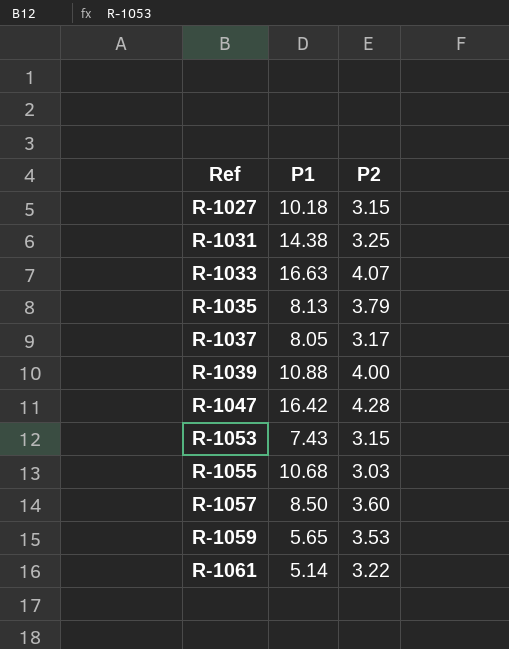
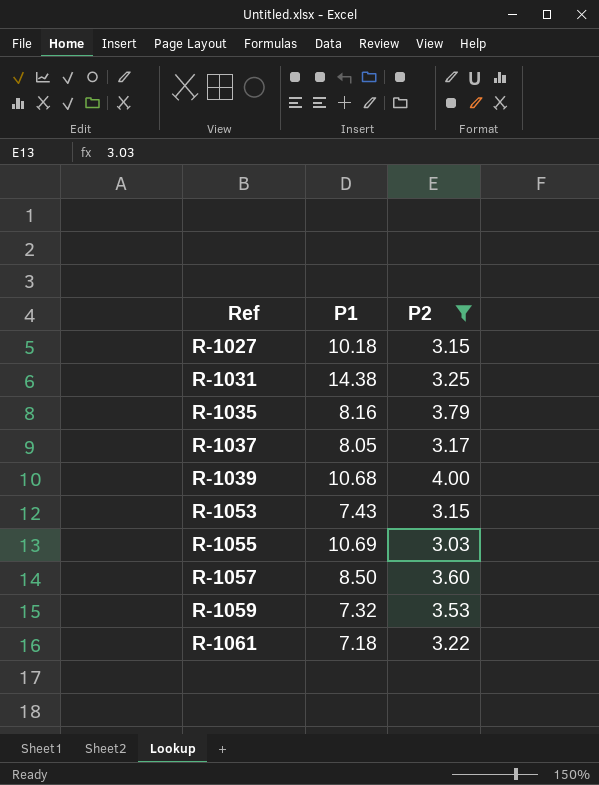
filter: none -> P2 <= 4.00
R-1035 | P1: 8.13 -> 8.16
R-1039 | P1: 10.88 -> 10.68
R-1055 | P1: 10.68 -> 10.69
R-1059 | P1: 5.65 -> 7.32
R-1061 | P1: 5.14 -> 7.18

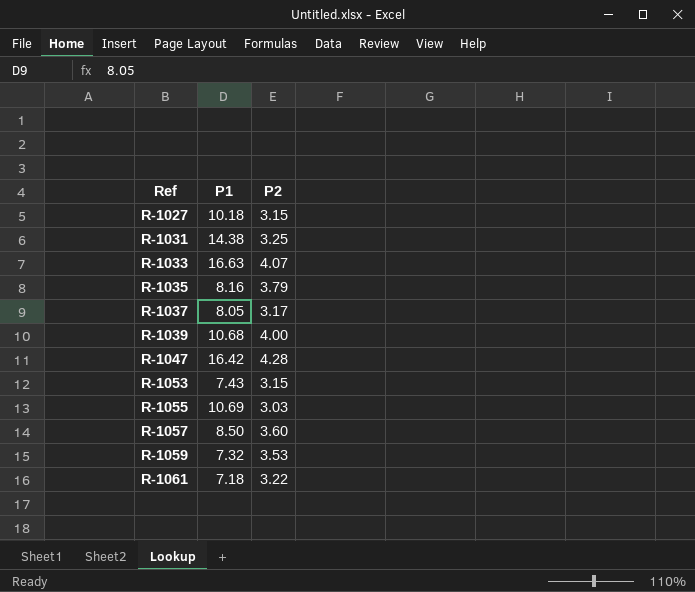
filter: P2 <= 4.00 -> none

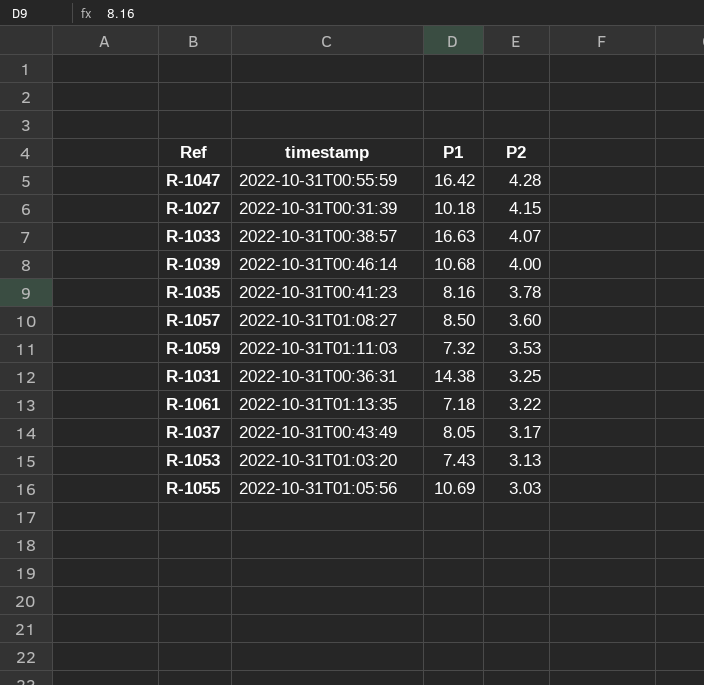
row order: Ref ascending -> P2 descending
column timestamp | position: none -> 2
R-1027 | P2: 3.15 -> 4.15
R-1035 | P2: 3.79 -> 3.78
R-1053 | P2: 3.15 -> 3.13

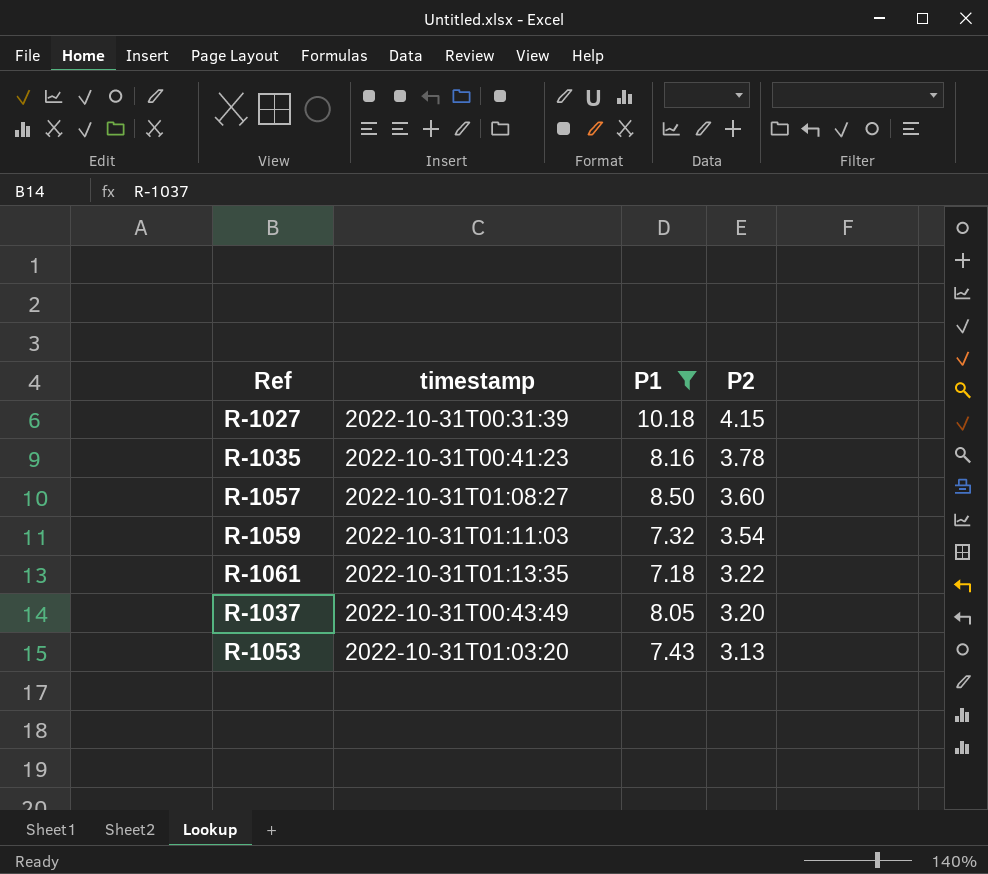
filter: none -> P1 <= 10.18
R-1059 | P2: 3.53 -> 3.54
R-1037 | P2: 3.17 -> 3.20

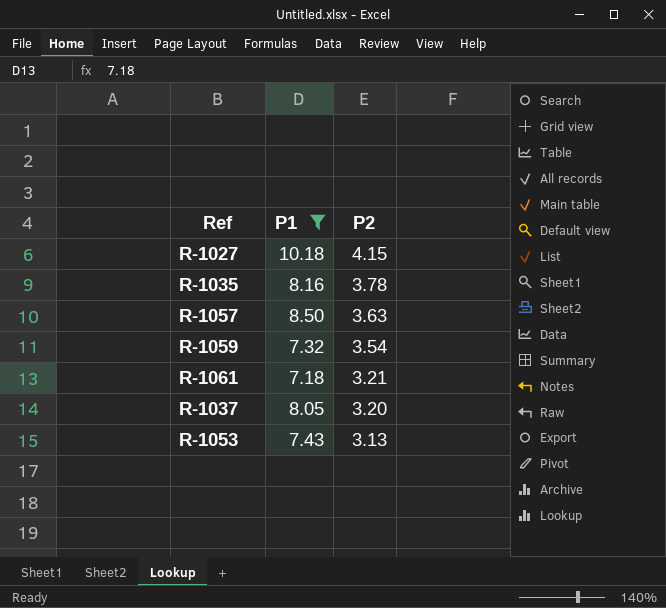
column timestamp | position: 2 -> none
R-1057 | P2: 3.60 -> 3.63
R-1061 | P2: 3.22 -> 3.21

